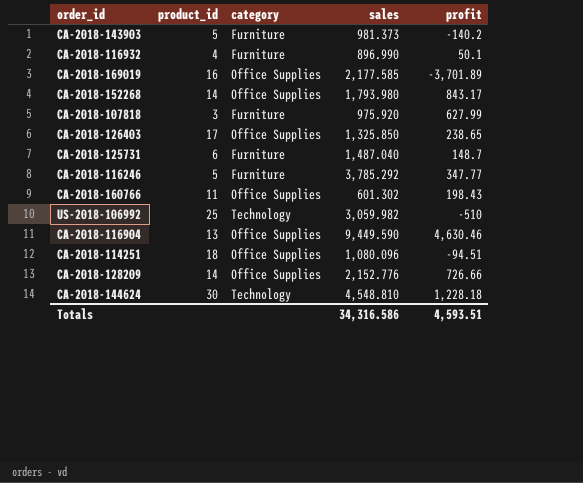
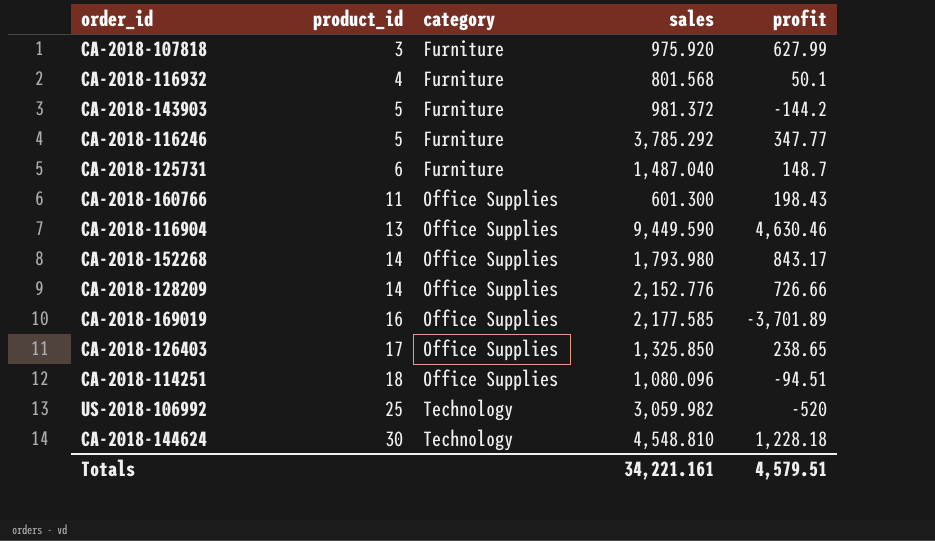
row order: none -> product_id ascending
CA-2018-116932 | sales: 896.990 -> 801.568
CA-2018-143903 | sales: 981.373 -> 981.372
CA-2018-143903 | profit: -140.2 -> -144.2
CA-2018-160766 | sales: 601.302 -> 601.300
US-2018-106992 | profit: -510 -> -520
Totals | sales: 34,316.586 -> 34,221.161
Totals | profit: 4,593.51 -> 4,579.51

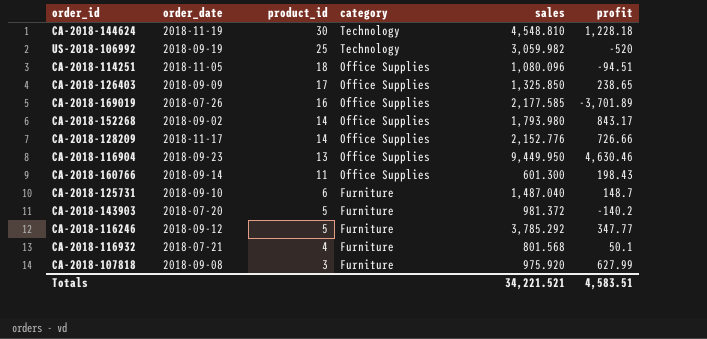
row order: product_id ascending -> product_id descending
column order_date | position: none -> 2
CA-2018-116904 | sales: 9,449.590 -> 9,449.950
CA-2018-143903 | profit: -144.2 -> -140.2
Totals | sales: 34,221.161 -> 34,221.521
Totals | profit: 4,579.51 -> 4,583.51

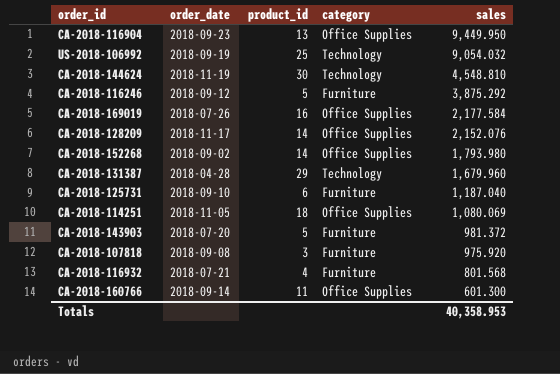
row order: product_id descending -> sales descending
column profit | position: 6 -> none
row CA-2018-126403: 2018-09-09 | 17 | Office Supplies | 1,325.850 | 238.65 -> none
US-2018-106992 | sales: 3,059.982 -> 9,054.032
CA-2018-116246 | sales: 3,785.292 -> 3,875.292
CA-2018-169019 | sales: 2,177.585 -> 2,177.584
CA-2018-128209 | sales: 2,152.776 -> 2,152.076
row CA-2018-131387: none -> 2018-04-28 | 29 | Technology | 1,679.960
CA-2018-125731 | sales: 1,487.040 -> 1,187.040
CA-2018-114251 | sales: 1,080.096 -> 1,080.069
Totals | sales: 34,221.521 -> 40,358.953

